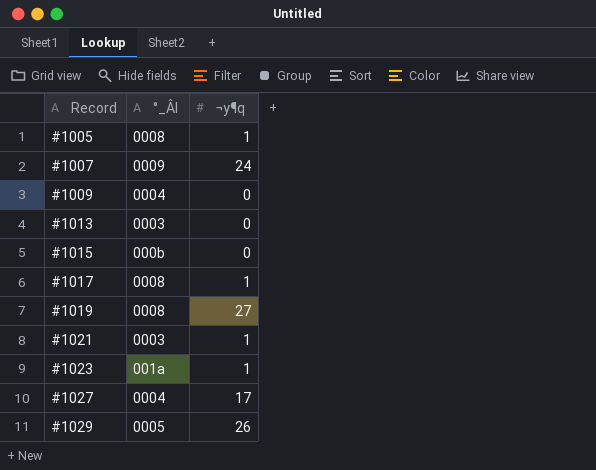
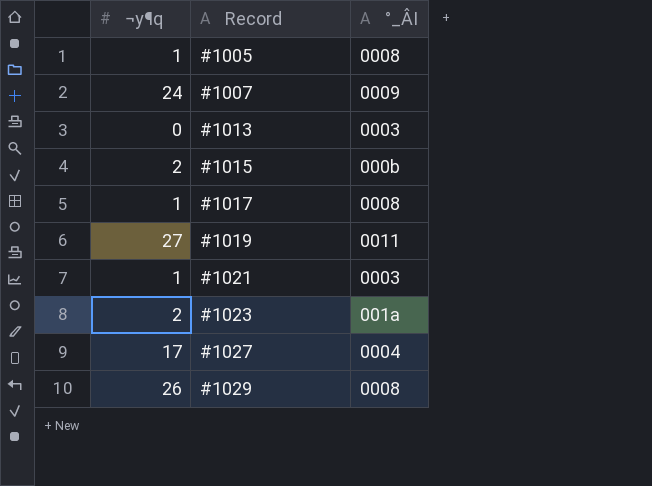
column ¬y¶q | position: 3 -> 1
row #1009: 0004 | 0 -> none
#1015 | ¬y¶q: 0 -> 2
#1019 | °_ÂI: 0008 -> 0011
#1023 | ¬y¶q: 1 -> 2
#1029 | °_ÂI: 0005 -> 0008

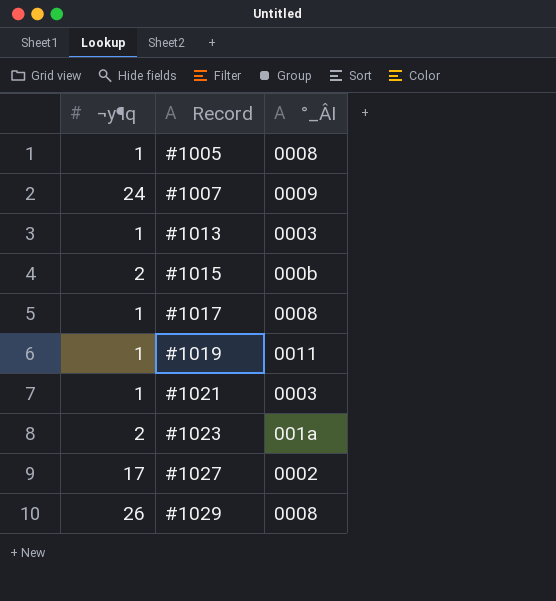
#1013 | ¬y¶q: 0 -> 1
#1019 | ¬y¶q: 27 -> 1
#1027 | °_ÂI: 0004 -> 0002

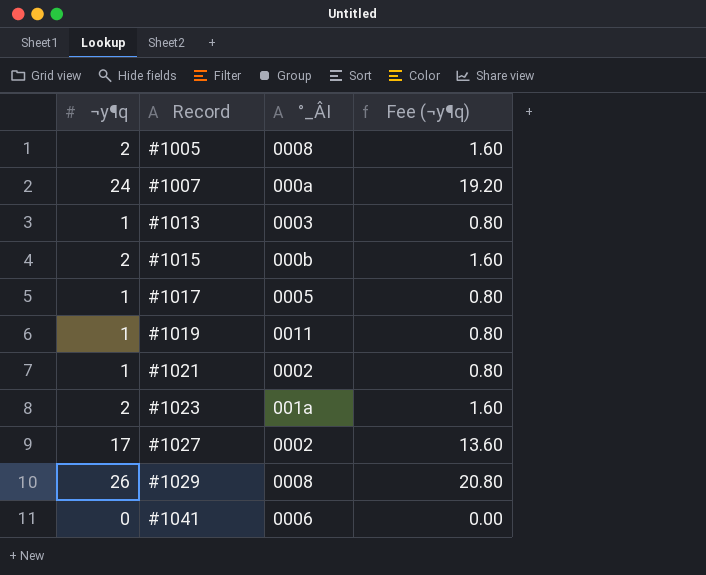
column Fee (¬y¶q) | formula: none -> [¬y¶q] * 0.8
#1005 | ¬y¶q: 1 -> 2
#1007 | °_ÂI: 0009 -> 000a
#1017 | °_ÂI: 0008 -> 0005
#1021 | °_ÂI: 0003 -> 0002
row #1041: none -> 0 | 0006 | 0.00

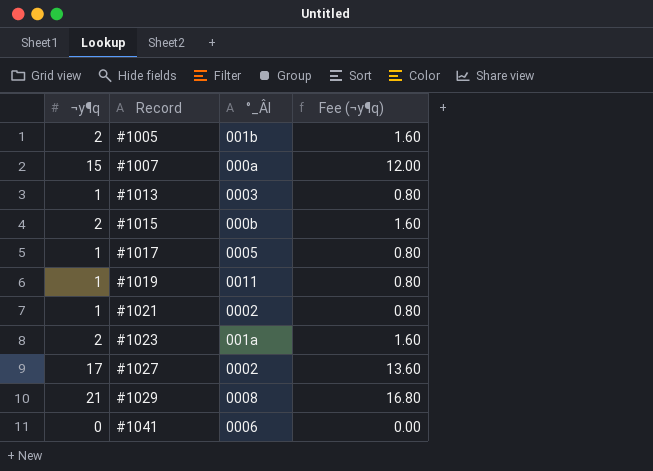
#1005 | °_ÂI: 0008 -> 001b
#1007 | ¬y¶q: 24 -> 15
#1007 | Fee (¬y¶q): 19.20 -> 12.00
#1029 | ¬y¶q: 26 -> 21
#1029 | Fee (¬y¶q): 20.80 -> 16.80

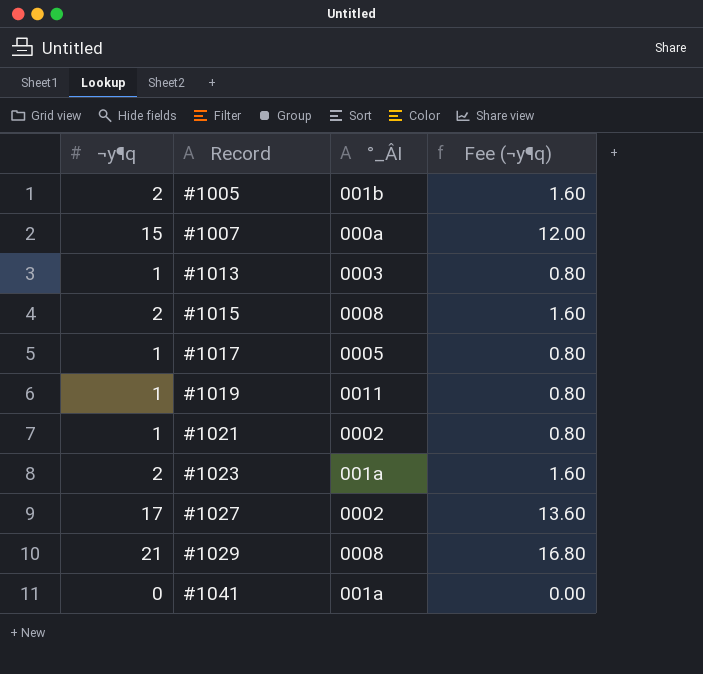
#1015 | °_ÂI: 000b -> 0008
#1041 | °_ÂI: 0006 -> 001a

